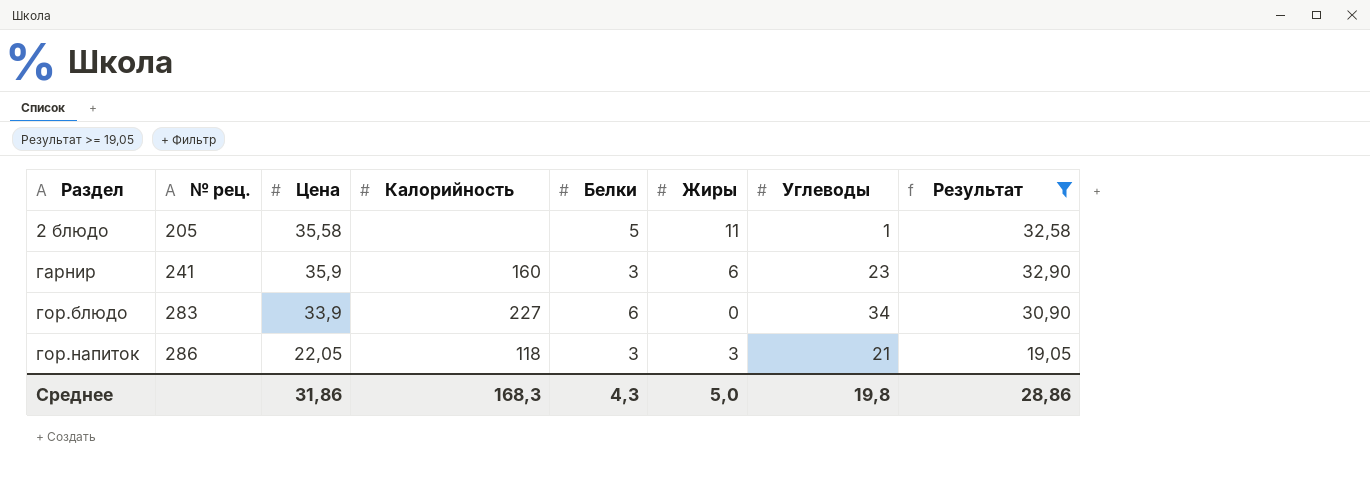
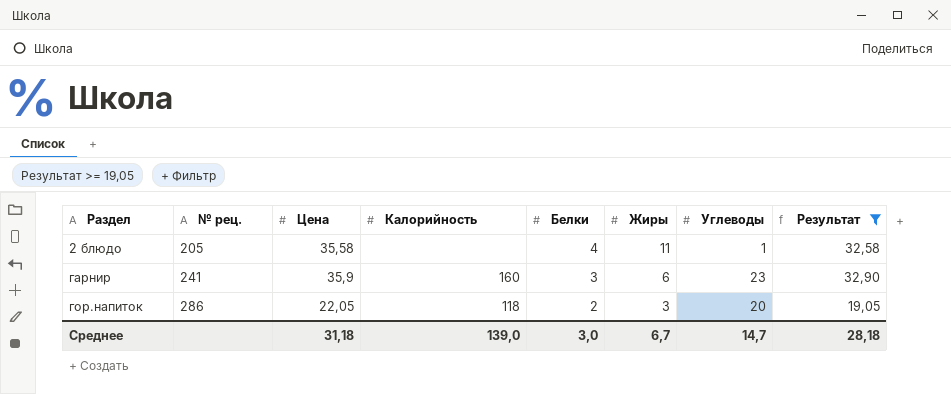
row гор.блюдо: 283 | 33,9 | 227 | 6 | 0 | 34 | 30,90 -> none
2 блюдо | Белки: 5 -> 4
гор.напиток | Белки: 3 -> 2
гор.напиток | Углеводы: 21 -> 20
Среднее | Цена: 31,86 -> 31,18
Среднее | Калорийность: 168,3 -> 139,0
Среднее | Белки: 4,3 -> 3,0
Среднее | Жиры: 5,0 -> 6,7
Среднее | Углеводы: 19,8 -> 14,7
Среднее | Результат: 28,86 -> 28,18

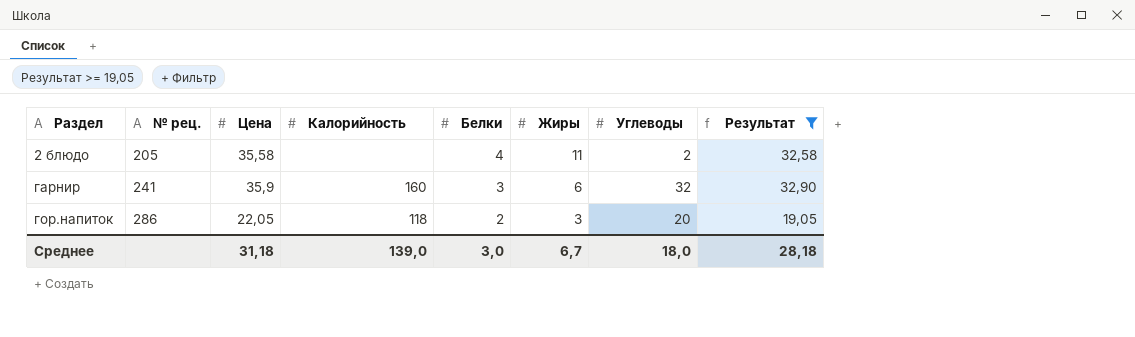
2 блюдо | Углеводы: 1 -> 2
гарнир | Углеводы: 23 -> 32
Среднее | Углеводы: 14,7 -> 18,0

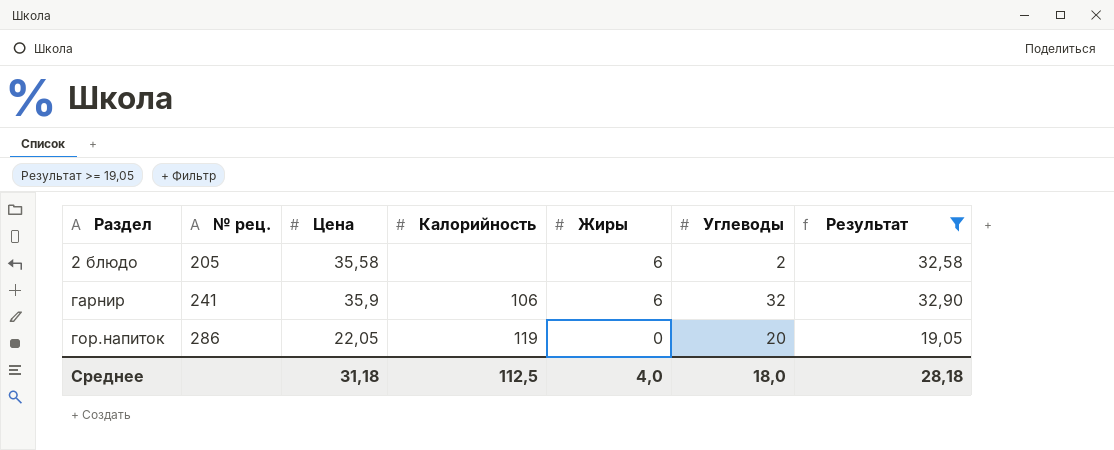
column Белки | position: 5 -> none
2 блюдо | Жиры: 11 -> 6
гарнир | Калорийность: 160 -> 106
гор.напиток | Калорийность: 118 -> 119
гор.напиток | Жиры: 3 -> 0
Среднее | Калорийность: 139,0 -> 112,5
Среднее | Жиры: 6,7 -> 4,0

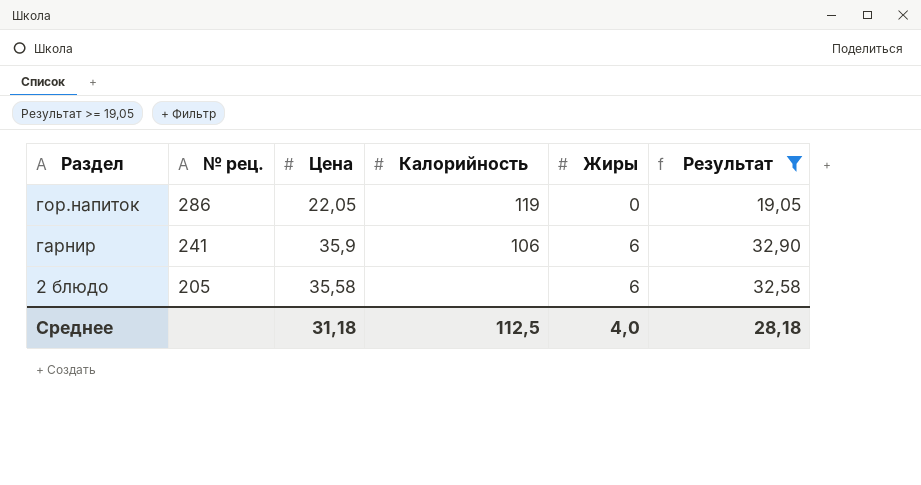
row order: Раздел ascending -> Раздел descending
column Углеводы | position: 6 -> none

